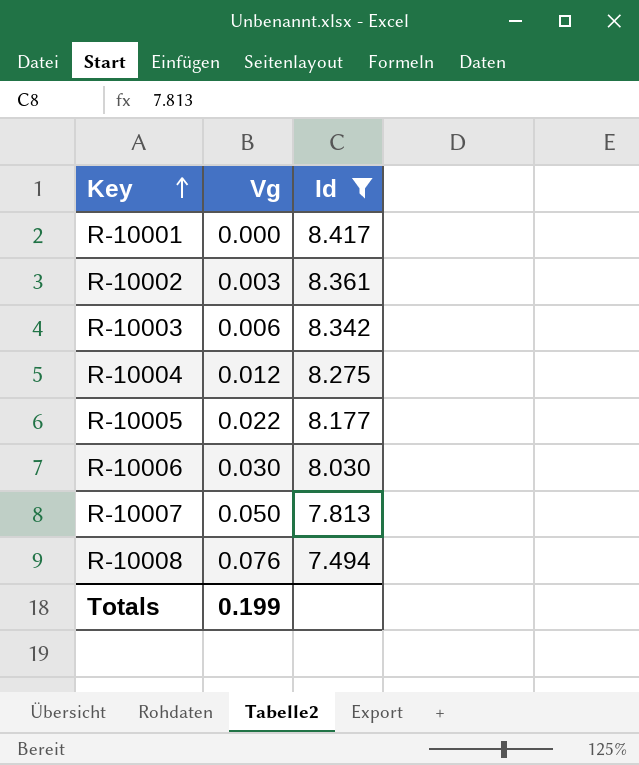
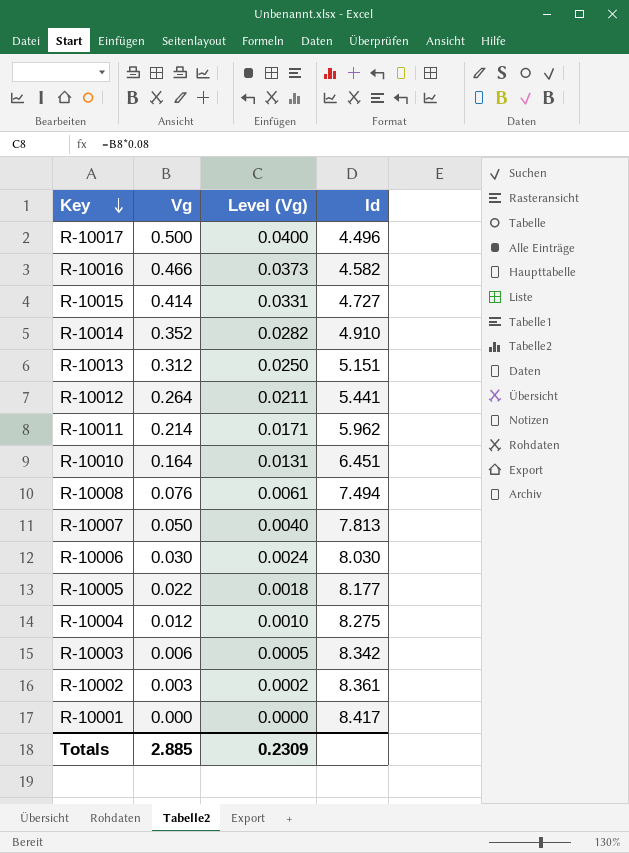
filter: Id >= 7.494 -> none
row order: Key ascending -> Key descending
column Level (Vg) | formula: none -> [Vg] * 0.08
Totals | Vg: 0.199 -> 2.885

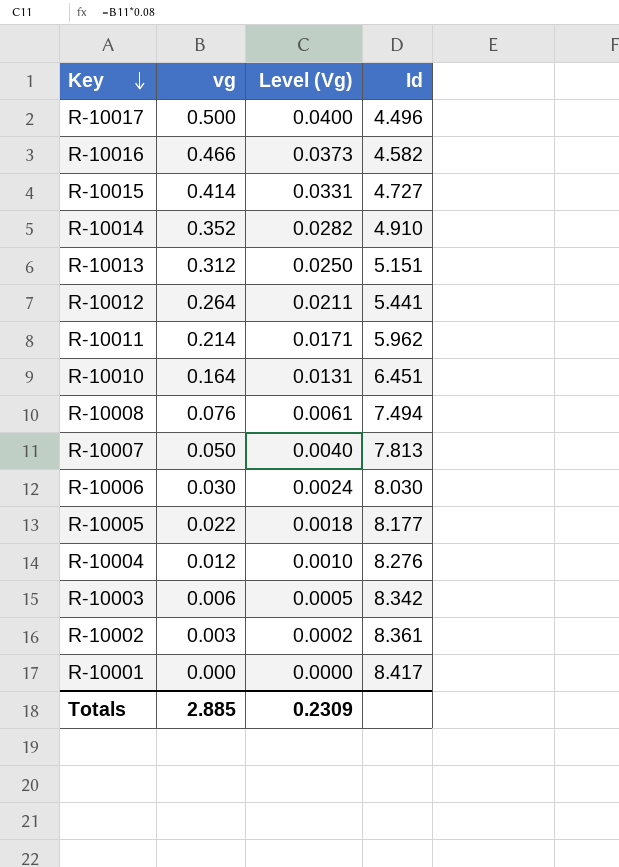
column name: Vg -> vg
R-10004 | Id: 8.275 -> 8.276

